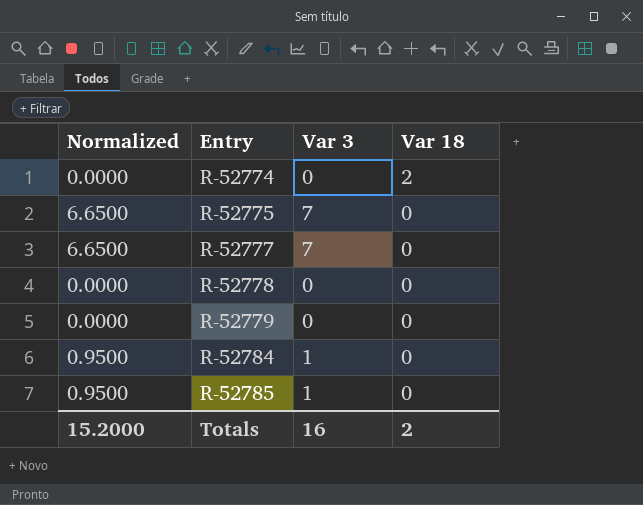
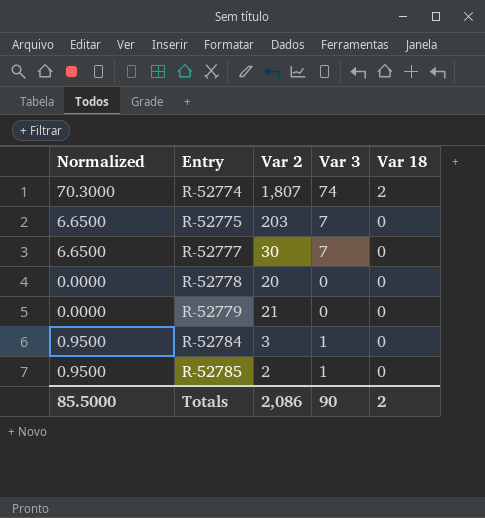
column Var 2 | position: none -> 3
R-52774 | Normalized: 0.0000 -> 70.3000
R-52774 | Var 3: 0 -> 74
Totals | Normalized: 15.2000 -> 85.5000
Totals | Var 3: 16 -> 90

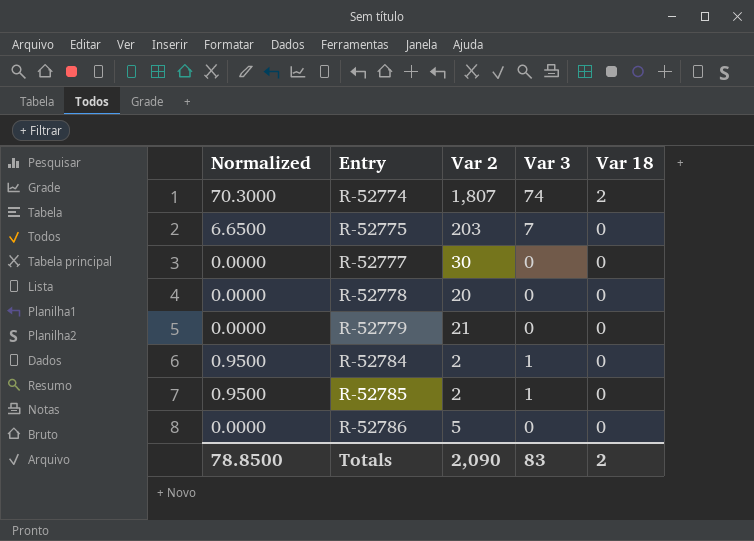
R-52777 | Normalized: 6.6500 -> 0.0000
R-52777 | Var 3: 7 -> 0
R-52784 | Var 2: 3 -> 2
row R-52786: none -> 0.0000 | 5 | 0 | 0
Totals | Normalized: 85.5000 -> 78.8500
Totals | Var 2: 2,086 -> 2,090
Totals | Var 3: 90 -> 83

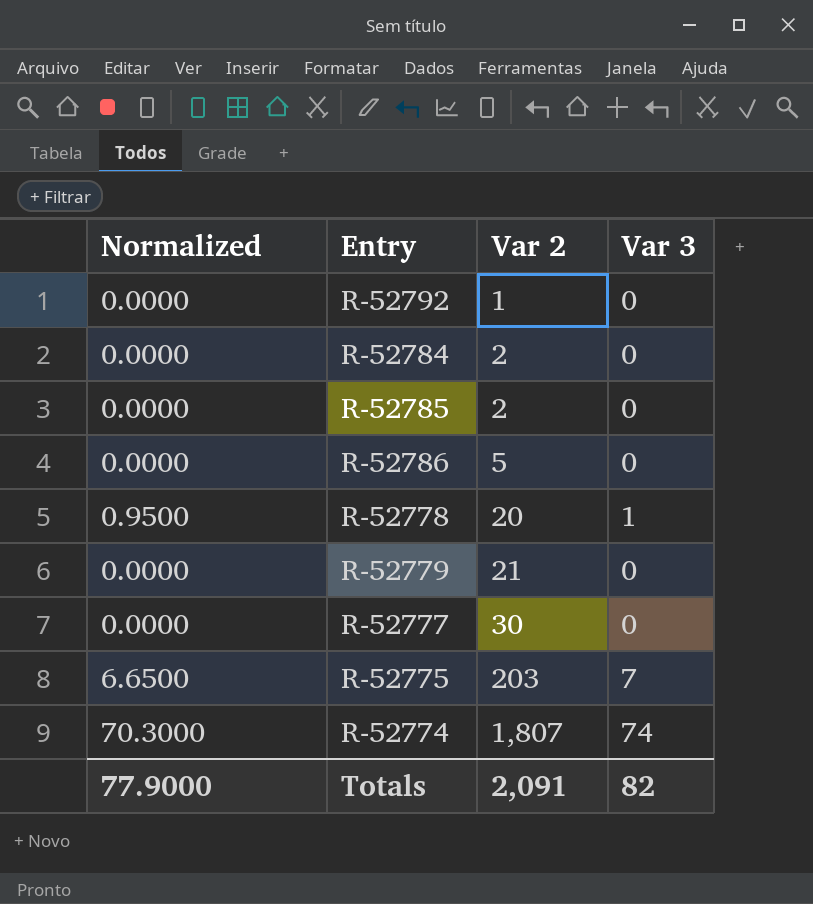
row order: Entry ascending -> Var 2 ascending
column Var 18 | position: 5 -> none
row R-52792: none -> 0.0000 | 1 | 0
R-52784 | Normalized: 0.9500 -> 0.0000
R-52784 | Var 3: 1 -> 0
R-52785 | Normalized: 0.9500 -> 0.0000
R-52785 | Var 3: 1 -> 0
R-52778 | Normalized: 0.0000 -> 0.9500
R-52778 | Var 3: 0 -> 1
Totals | Normalized: 78.8500 -> 77.9000
Totals | Var 2: 2,090 -> 2,091
Totals | Var 3: 83 -> 82

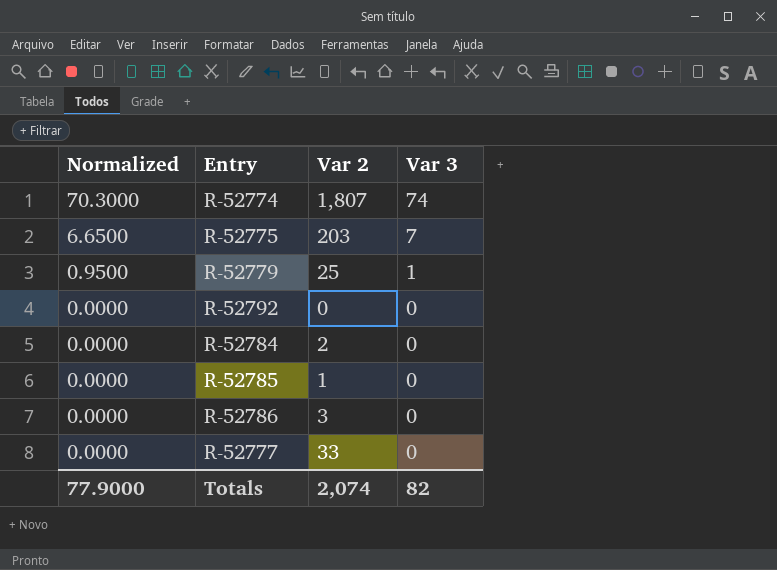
row order: Var 2 ascending -> Normalized descending
row R-52778: 0.9500 | 20 | 1 -> none
R-52779 | Normalized: 0.0000 -> 0.9500
R-52779 | Var 2: 21 -> 25
R-52779 | Var 3: 0 -> 1
R-52792 | Var 2: 1 -> 0
R-52785 | Var 2: 2 -> 1
R-52786 | Var 2: 5 -> 3
R-52777 | Var 2: 30 -> 33
Totals | Var 2: 2,091 -> 2,074

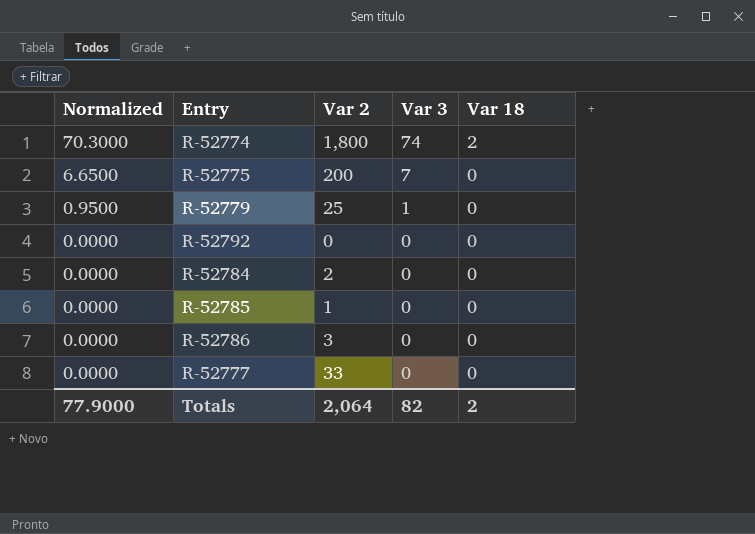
column Var 18 | position: none -> 5
R-52774 | Var 2: 1,807 -> 1,800
R-52775 | Var 2: 203 -> 200
Totals | Var 2: 2,074 -> 2,064

